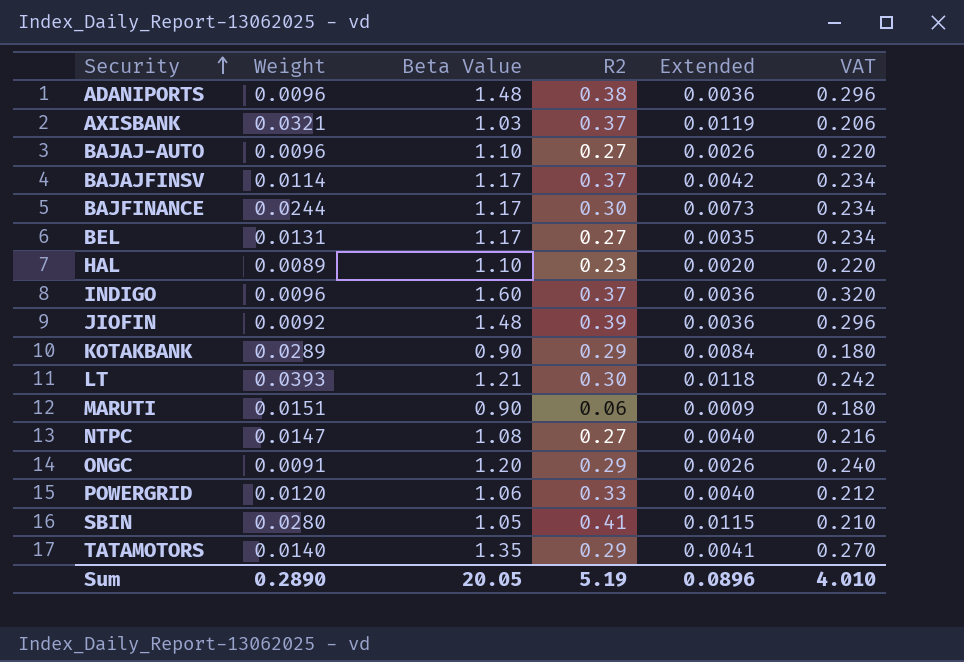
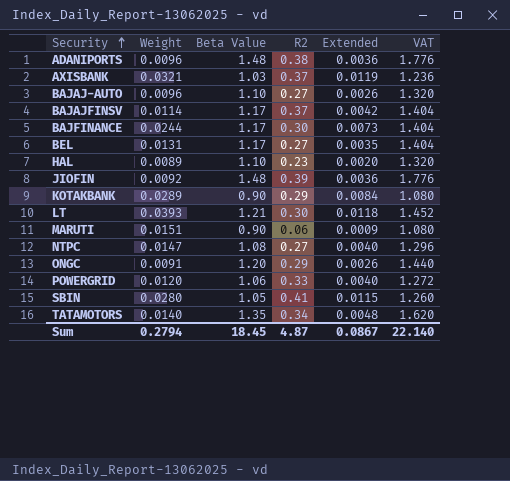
column VAT | formula: [Beta Value] * 0.2 -> [Beta Value] * 1.2
row INDIGO: 0.0096 | 1.60 | 0.37 | 0.0036 | 0.320 -> none
TATAMOTORS | R2: 0.29 -> 0.34
TATAMOTORS | Extended: 0.0041 -> 0.0048
Sum | Weight: 0.2890 -> 0.2794
Sum | Beta Value: 20.05 -> 18.45
Sum | R2: 5.19 -> 4.87
Sum | Extended: 0.0896 -> 0.0867
Sum | VAT: 4.010 -> 22.140

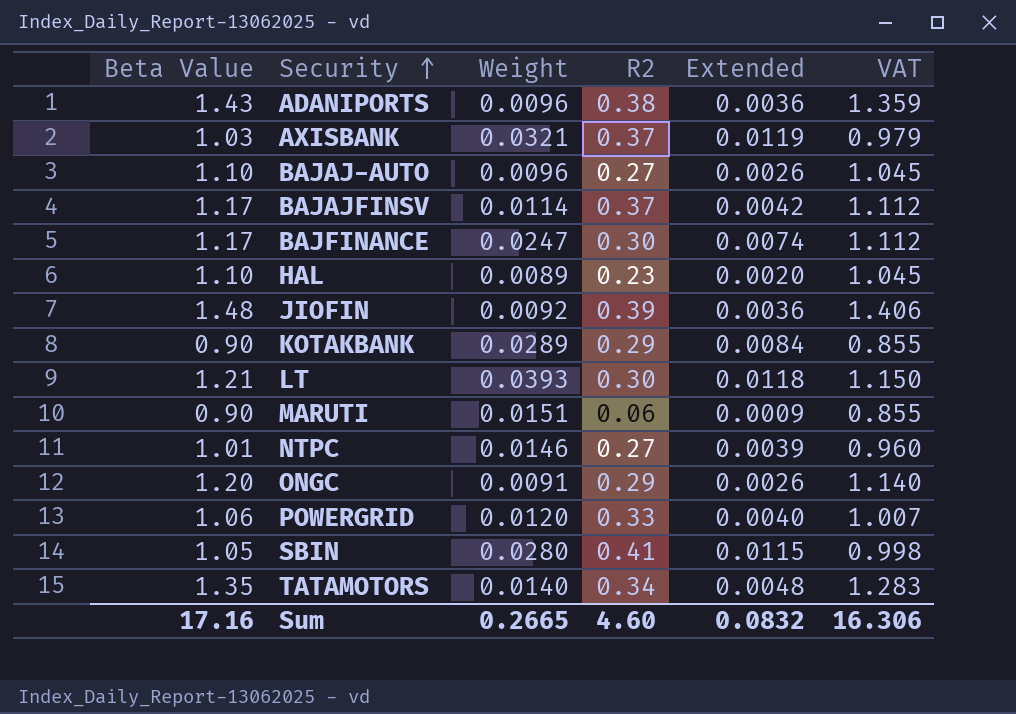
column Beta Value | position: 3 -> 1
column VAT | formula: [Beta Value] * 1.2 -> [Beta Value] * 0.95
row BEL: 0.0131 | 1.17 | 0.27 | 0.0035 | 1.404 -> none
ADANIPORTS | Beta Value: 1.48 -> 1.43
BAJFINANCE | Weight: 0.0244 -> 0.0247
BAJFINANCE | Extended: 0.0073 -> 0.0074
NTPC | Beta Value: 1.08 -> 1.01
NTPC | Weight: 0.0147 -> 0.0146
NTPC | Extended: 0.0040 -> 0.0039
Sum | Beta Value: 18.45 -> 17.16
Sum | Weight: 0.2794 -> 0.2665
Sum | R2: 4.87 -> 4.60
Sum | Extended: 0.0867 -> 0.0832
Sum | VAT: 22.140 -> 16.306

